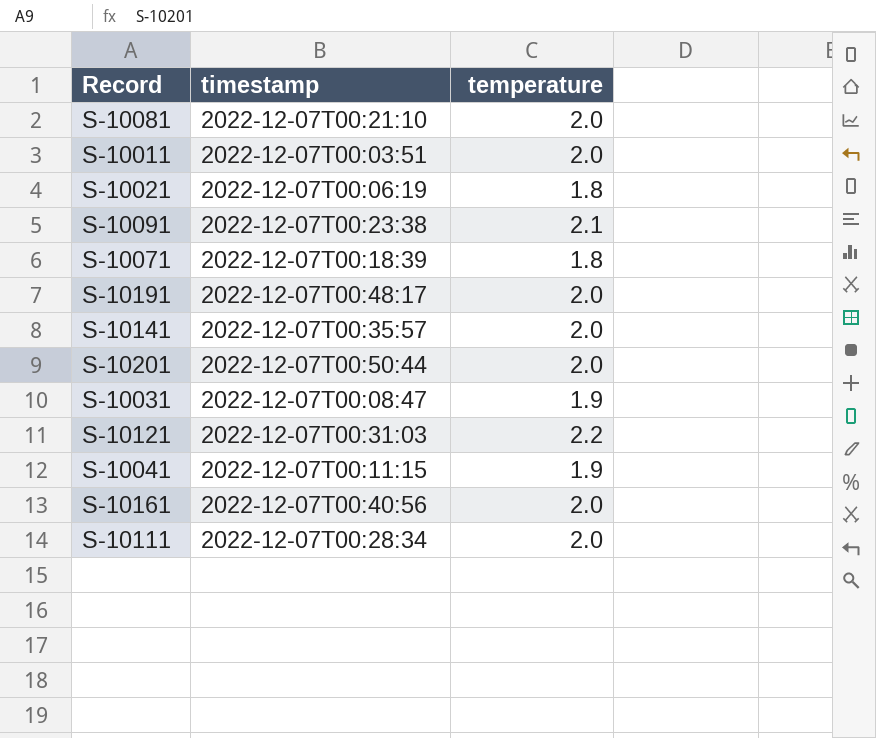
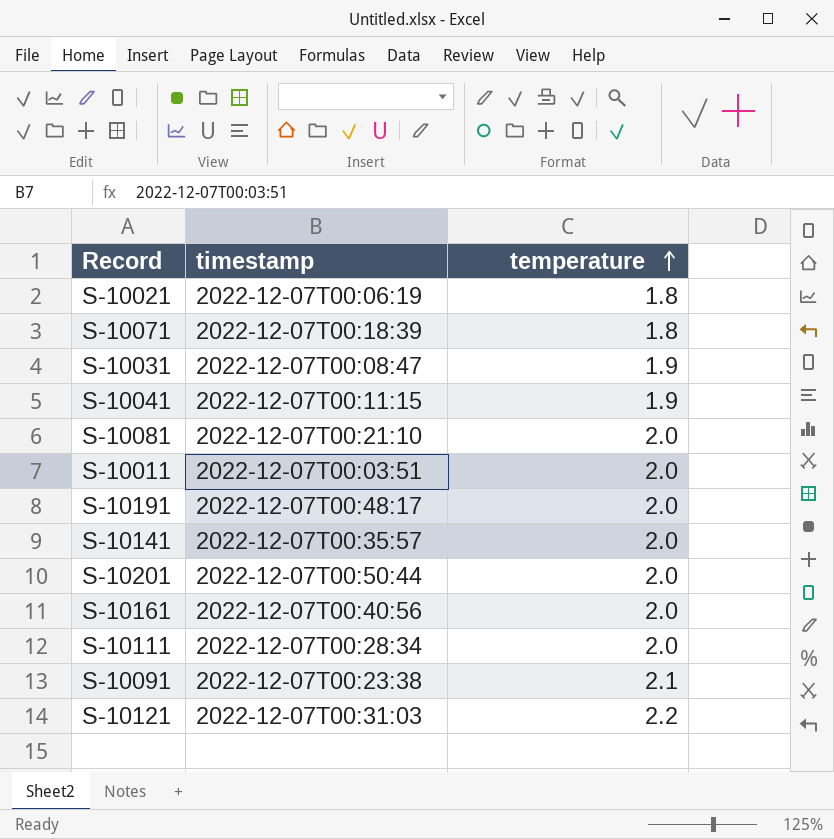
row order: none -> temperature ascending

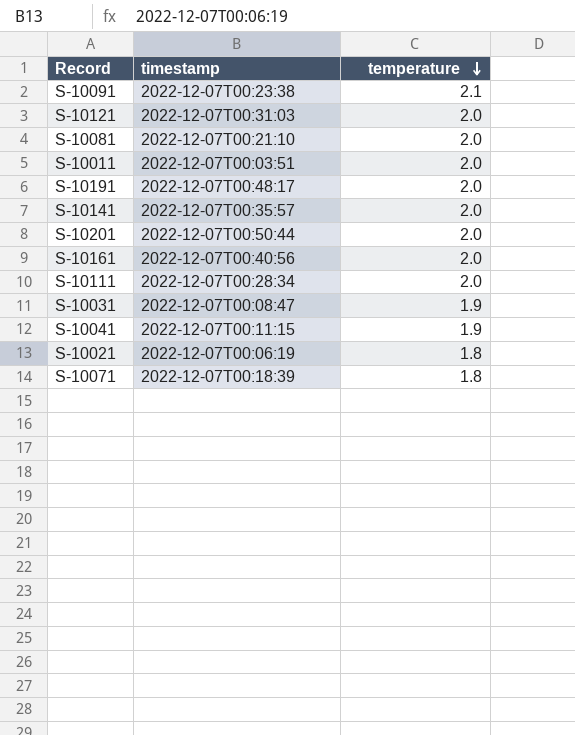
row order: temperature ascending -> temperature descending
S-10121 | temperature: 2.2 -> 2.0

